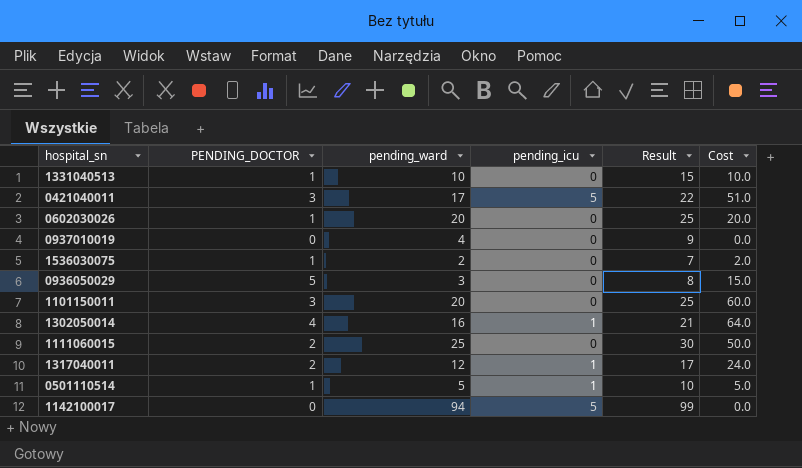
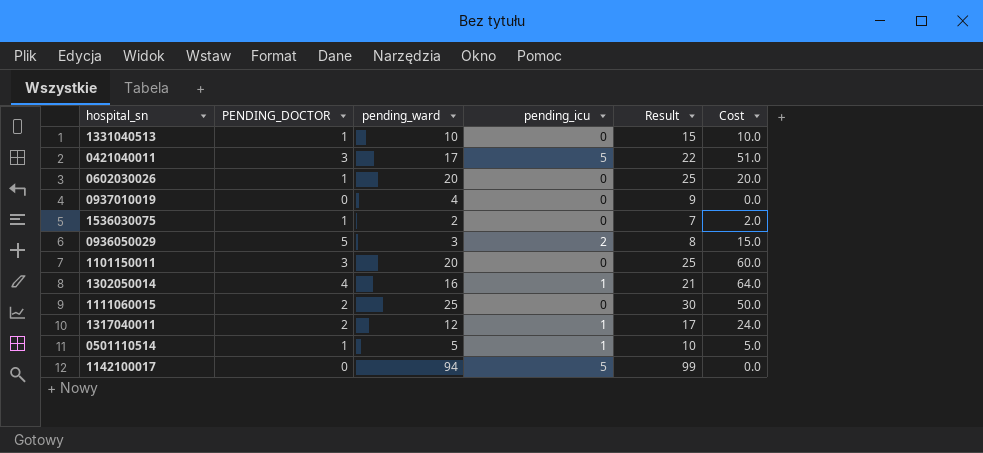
0936050029 | pending_icu: 0 -> 2

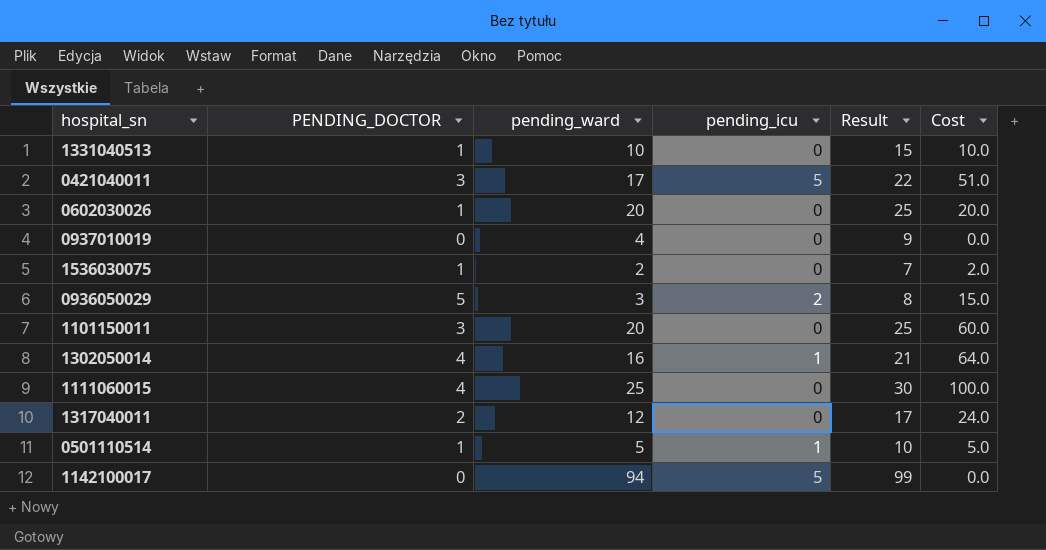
1111060015 | PENDING_DOCTOR: 2 -> 4
1111060015 | Cost: 50.0 -> 100.0
1317040011 | pending_icu: 1 -> 0

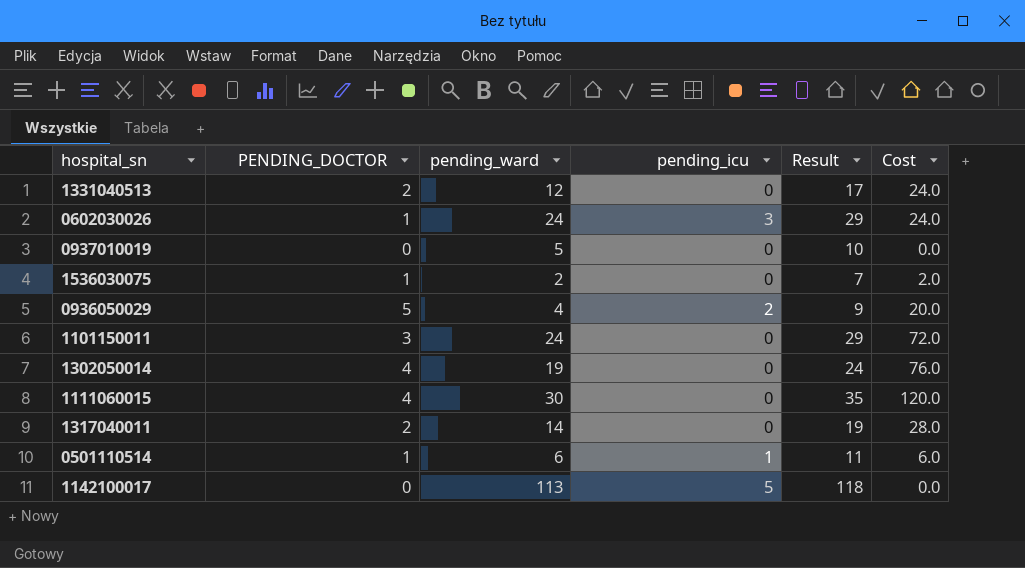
row 0421040011: 3 | 17 | 5 | 22 | 51.0 -> none
1331040513 | PENDING_DOCTOR: 1 -> 2
1331040513 | pending_ward: 10 -> 12
1331040513 | Result: 15 -> 17
1331040513 | Cost: 10.0 -> 24.0
0602030026 | pending_ward: 20 -> 24
0602030026 | pending_icu: 0 -> 3
0602030026 | Result: 25 -> 29
0602030026 | Cost: 20.0 -> 24.0
0937010019 | pending_ward: 4 -> 5
0937010019 | Result: 9 -> 10
0936050029 | pending_ward: 3 -> 4
0936050029 | Result: 8 -> 9
0936050029 | Cost: 15.0 -> 20.0
1101150011 | pending_ward: 20 -> 24
1101150011 | Result: 25 -> 29
1101150011 | Cost: 60.0 -> 72.0
1302050014 | pending_ward: 16 -> 19
1302050014 | pending_icu: 1 -> 0
1302050014 | Result: 21 -> 24
1302050014 | Cost: 64.0 -> 76.0
1111060015 | pending_ward: 25 -> 30
1111060015 | Result: 30 -> 35
1111060015 | Cost: 100.0 -> 120.0
1317040011 | pending_ward: 12 -> 14
1317040011 | Result: 17 -> 19
1317040011 | Cost: 24.0 -> 28.0
0501110514 | pending_ward: 5 -> 6
0501110514 | Result: 10 -> 11
0501110514 | Cost: 5.0 -> 6.0
1142100017 | pending_ward: 94 -> 113
1142100017 | Result: 99 -> 118

